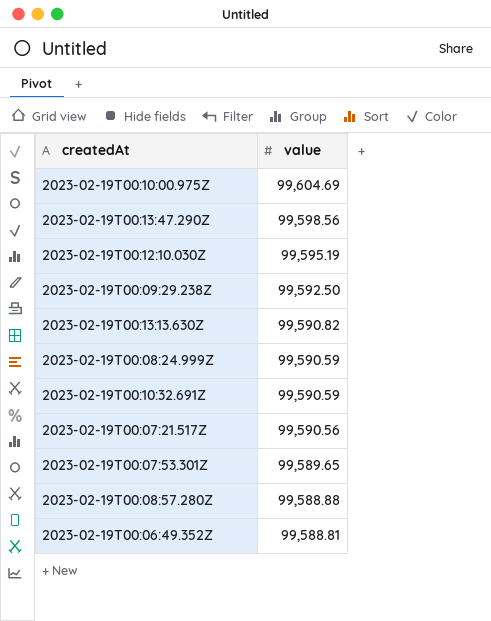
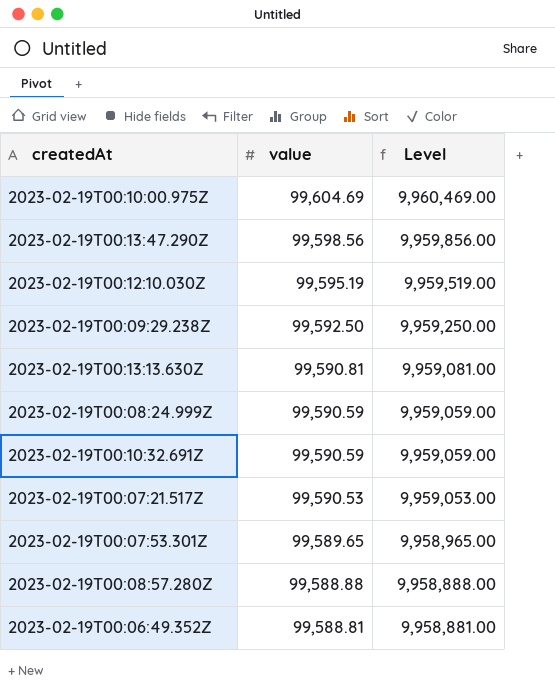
column Level | formula: none -> [value] * 100
2023-02-19T00:13:13.630Z | value: 99,590.82 -> 99,590.81
2023-02-19T00:07:21.517Z | value: 99,590.56 -> 99,590.53

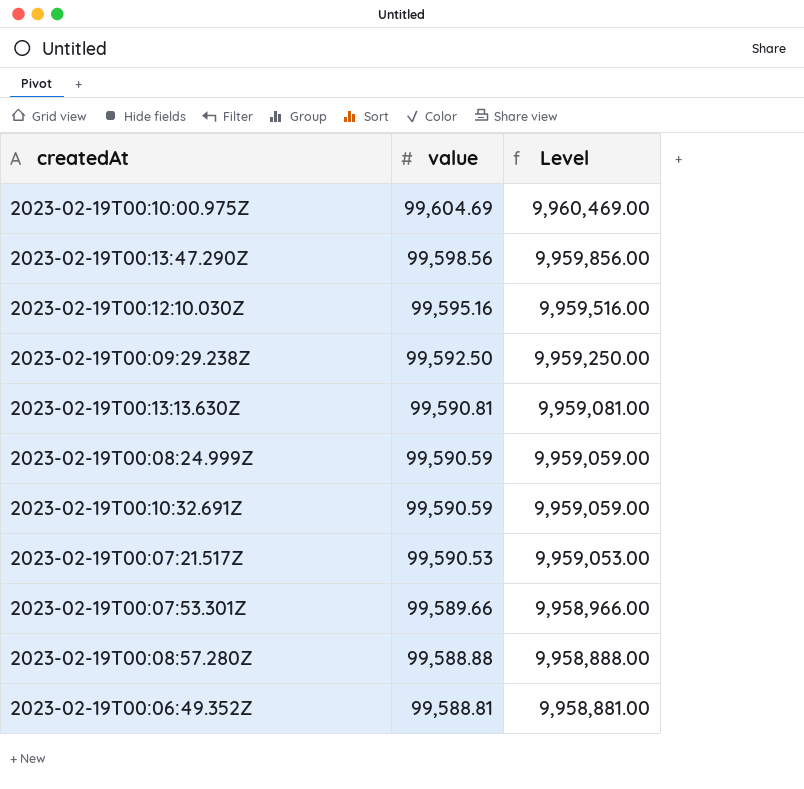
2023-02-19T00:12:10.030Z | value: 99,595.19 -> 99,595.16
2023-02-19T00:12:10.030Z | Level: 9,959,519.00 -> 9,959,516.00
2023-02-19T00:07:53.301Z | value: 99,589.65 -> 99,589.66
2023-02-19T00:07:53.301Z | Level: 9,958,965.00 -> 9,958,966.00

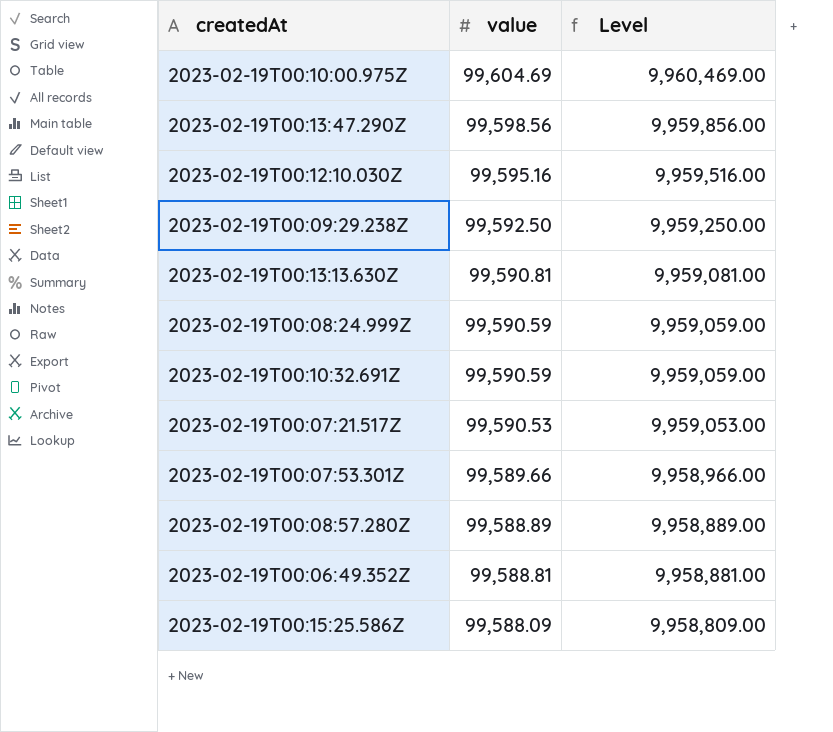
2023-02-19T00:08:57.280Z | value: 99,588.88 -> 99,588.89
2023-02-19T00:08:57.280Z | Level: 9,958,888.00 -> 9,958,889.00
row 2023-02-19T00:15:25.586Z: none -> 99,588.09 | 9,958,809.00

